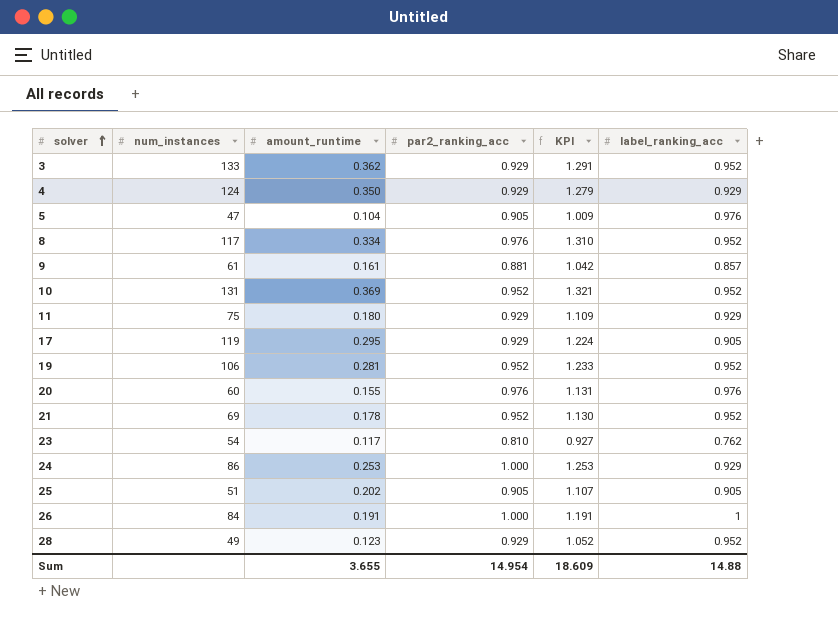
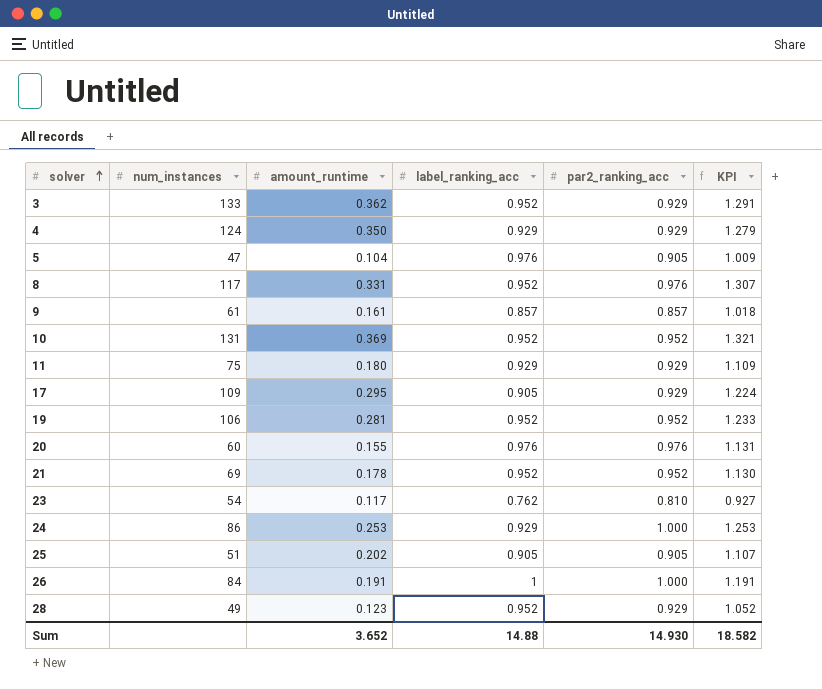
column label_ranking_acc | position: 6 -> 4
8 | amount_runtime: 0.334 -> 0.331
8 | KPI: 1.310 -> 1.307
9 | par2_ranking_acc: 0.881 -> 0.857
9 | KPI: 1.042 -> 1.018
17 | num_instances: 119 -> 109
Sum | amount_runtime: 3.655 -> 3.652
Sum | par2_ranking_acc: 14.954 -> 14.930
Sum | KPI: 18.609 -> 18.582

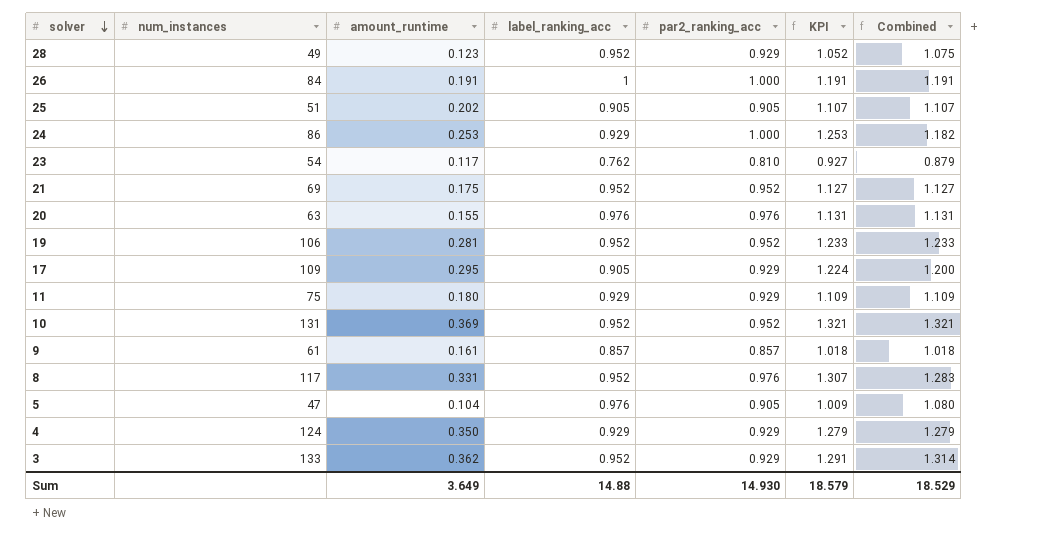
row order: solver ascending -> solver descending
column Combined | formula: none -> [amount_runtime] + [label_ranking_acc]
21 | amount_runtime: 0.178 -> 0.175
21 | KPI: 1.130 -> 1.127
20 | num_instances: 60 -> 63
Sum | amount_runtime: 3.652 -> 3.649
Sum | KPI: 18.582 -> 18.579

